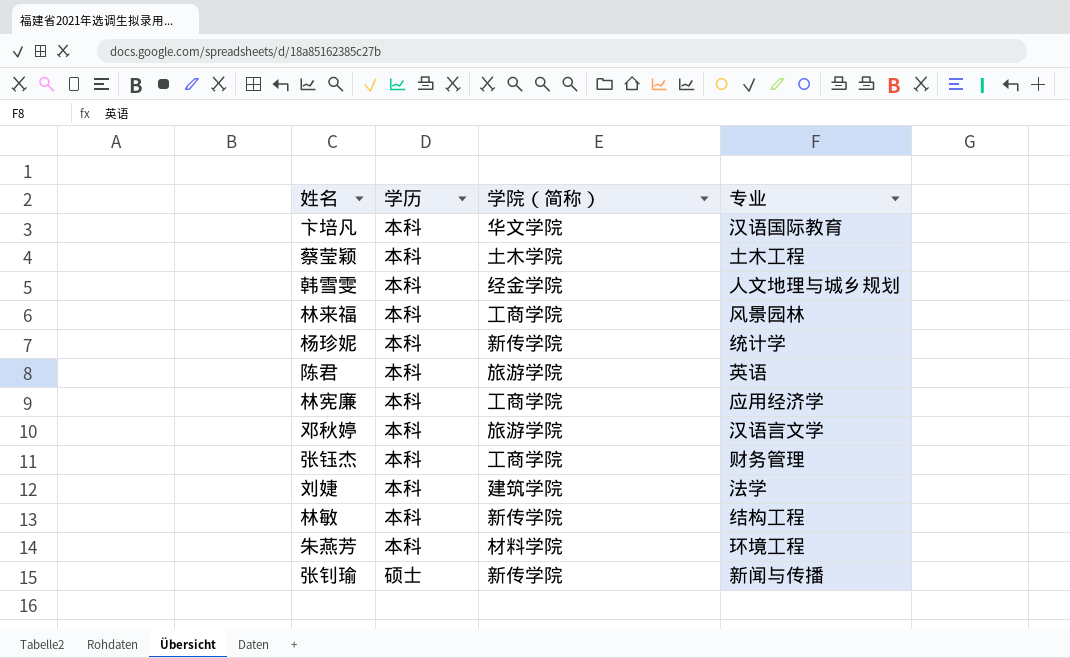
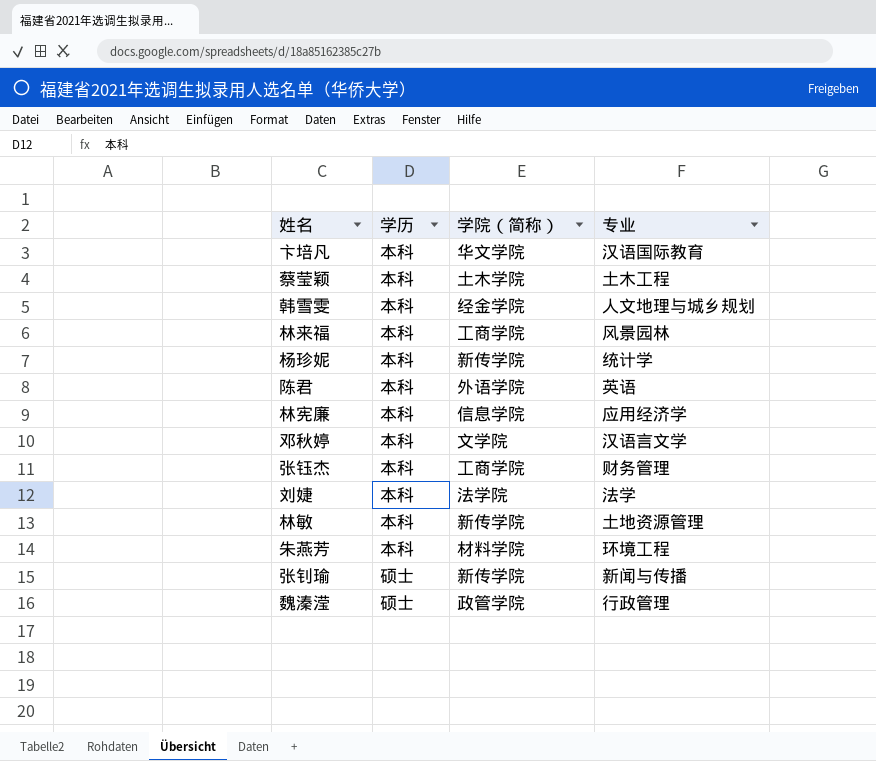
陈君 | 学院（简称）: 旅游学院 -> 外语学院
林宪廉 | 学院（简称）: 工商学院 -> 信息学院
邓秋婷 | 学院（简称）: 旅游学院 -> 文学院
刘婕 | 学院（简称）: 建筑学院 -> 法学院
林敏 | 专业: 结构工程 -> 土地资源管理
row 魏溱滢: none -> 硕士 | 政管学院 | 行政管理

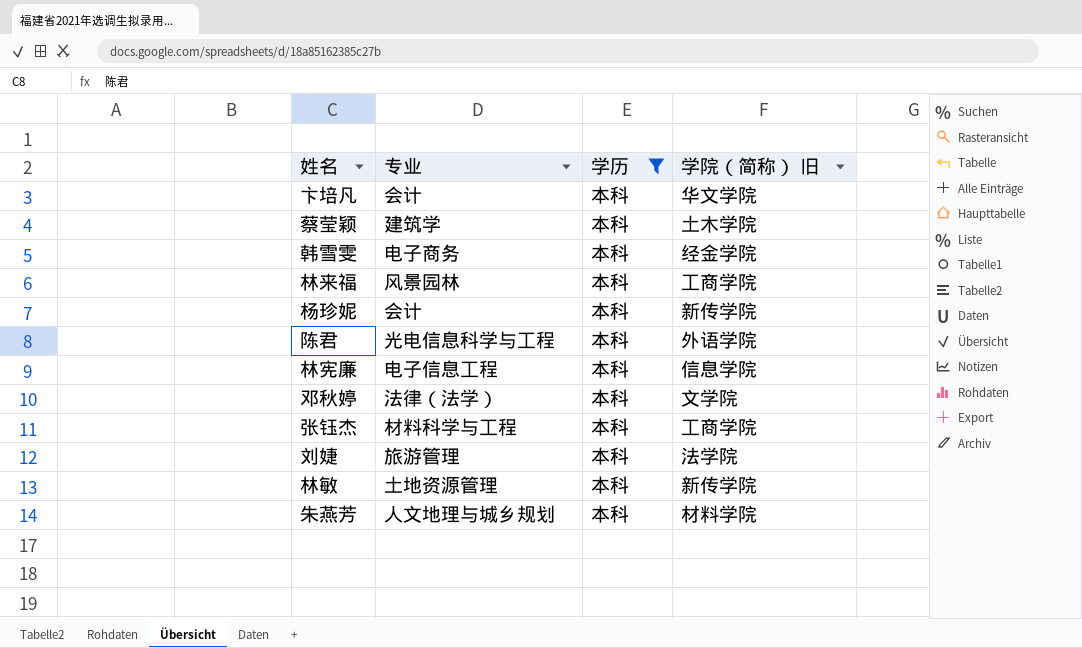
filter: none -> 学历 = 本科
column 专业 | position: 4 -> 2
column name: 学院（简称） -> 学院（简称） 旧
卞培凡 | 专业: 汉语国际教育 -> 会计
蔡莹颖 | 专业: 土木工程 -> 建筑学
韩雪雯 | 专业: 人文地理与城乡规划 -> 电子商务
杨珍妮 | 专业: 统计学 -> 会计
陈君 | 专业: 英语 -> 光电信息科学与工程
林宪廉 | 专业: 应用经济学 -> 电子信息工程
邓秋婷 | 专业: 汉语言文学 -> 法律（法学）
张钰杰 | 专业: 财务管理 -> 材料科学与工程
刘婕 | 专业: 法学 -> 旅游管理
朱燕芳 | 专业: 环境工程 -> 人文地理与城乡规划

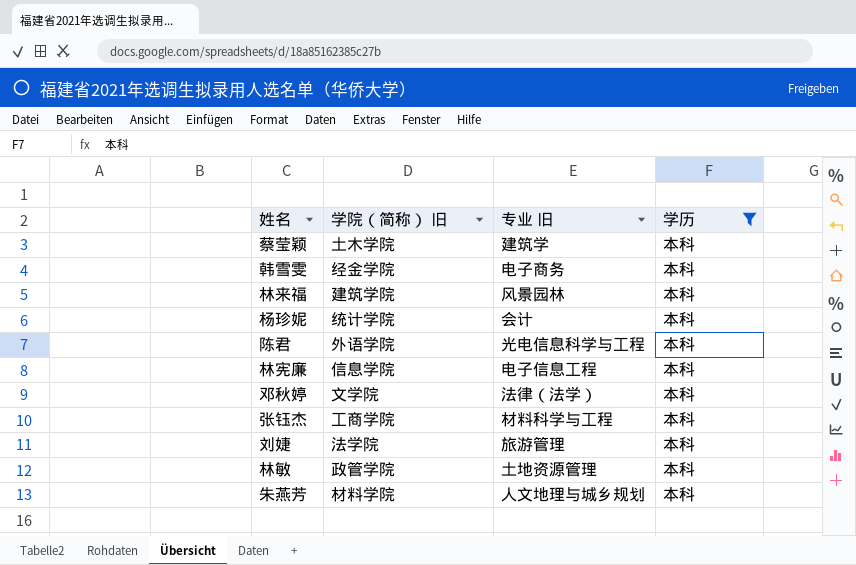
column 学院（简称） 旧 | position: 4 -> 2
column name: 专业 -> 专业 旧
row 卞培凡: 会计 | 本科 | 华文学院 -> none
林来福 | 学院（简称） 旧: 工商学院 -> 建筑学院
杨珍妮 | 学院（简称） 旧: 新传学院 -> 统计学院
林敏 | 学院（简称） 旧: 新传学院 -> 政管学院

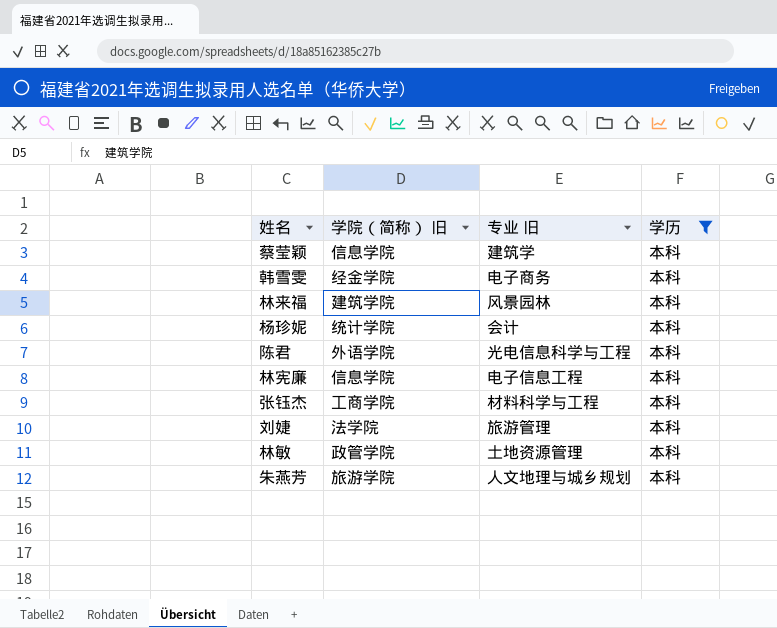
row 邓秋婷: 文学院 | 法律（法学） | 本科 -> none
蔡莹颖 | 学院（简称） 旧: 土木学院 -> 信息学院
朱燕芳 | 学院（简称） 旧: 材料学院 -> 旅游学院

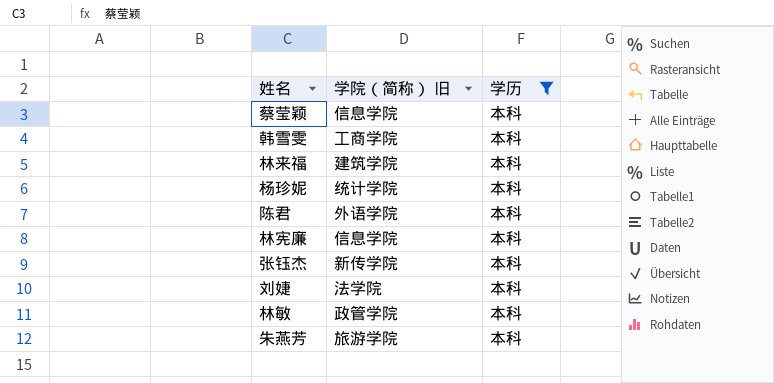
column 专业 旧 | position: 3 -> none
韩雪雯 | 学院（简称） 旧: 经金学院 -> 工商学院
张钰杰 | 学院（简称） 旧: 工商学院 -> 新传学院

